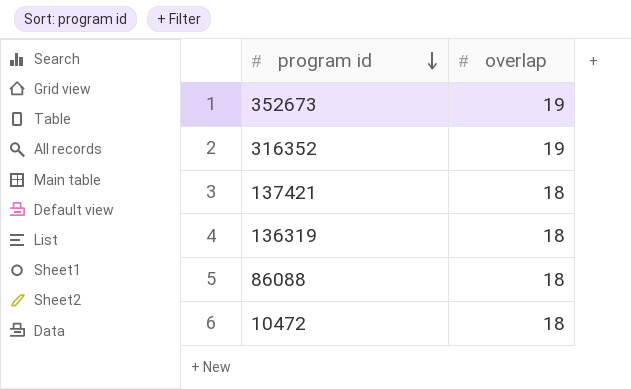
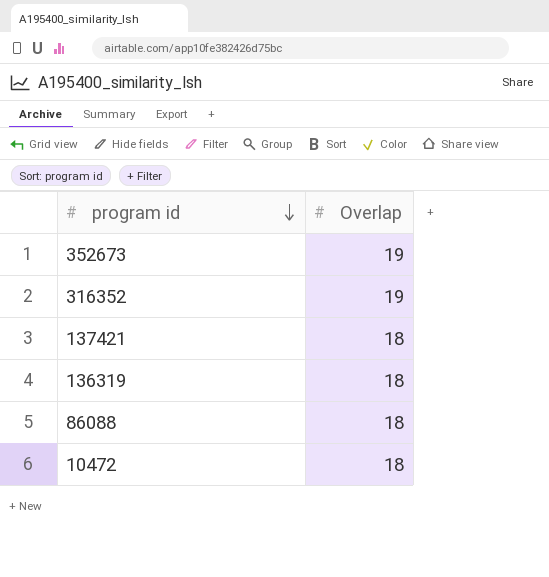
column name: overlap -> Overlap

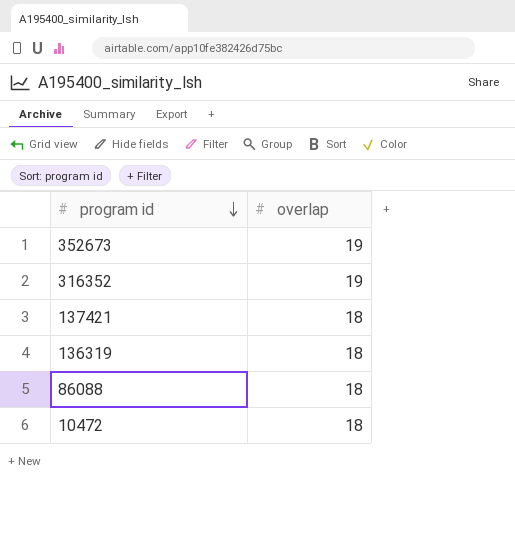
column name: Overlap -> overlap

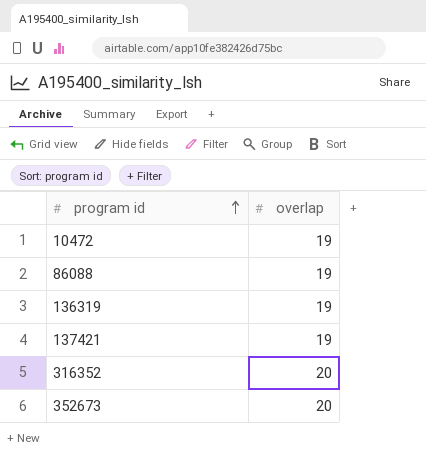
row order: program id descending -> program id ascending
10472 | overlap: 18 -> 19
86088 | overlap: 18 -> 19
136319 | overlap: 18 -> 19
137421 | overlap: 18 -> 19
316352 | overlap: 19 -> 20
352673 | overlap: 19 -> 20

